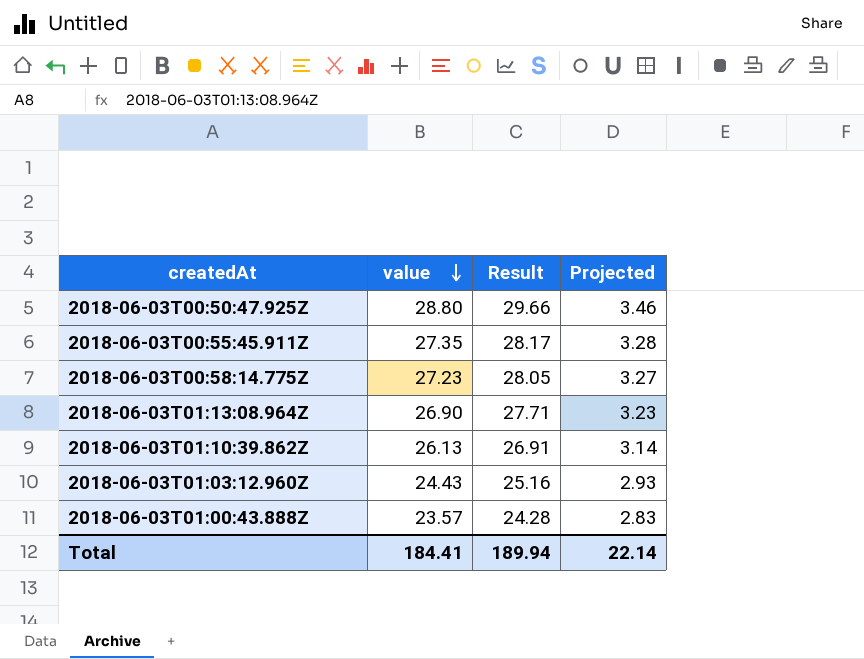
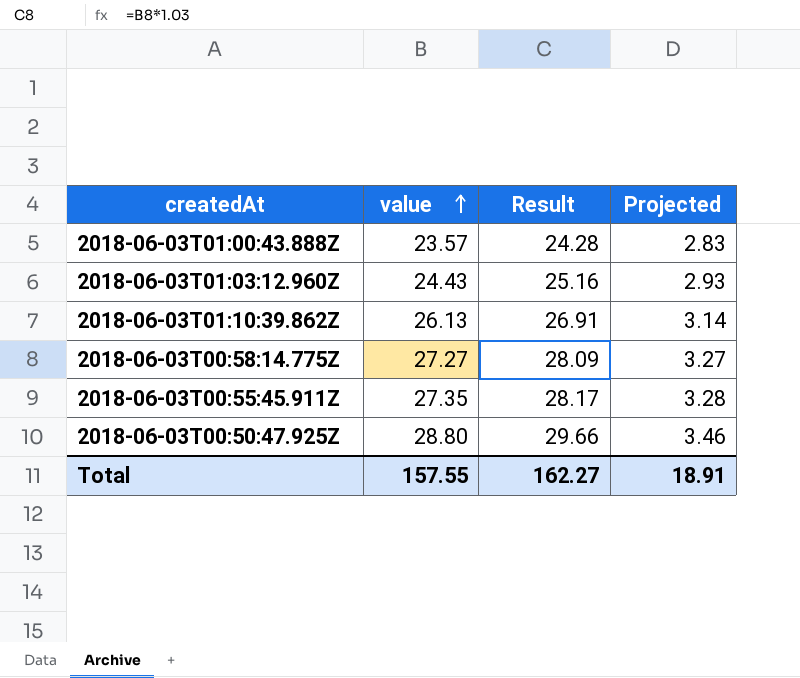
row order: value descending -> value ascending
row 2018-06-03T01:13:08.964Z: 26.90 | 27.71 | 3.23 -> none
2018-06-03T00:58:14.775Z | value: 27.23 -> 27.27
2018-06-03T00:58:14.775Z | Result: 28.05 -> 28.09
Total | value: 184.41 -> 157.55
Total | Result: 189.94 -> 162.27
Total | Projected: 22.14 -> 18.91

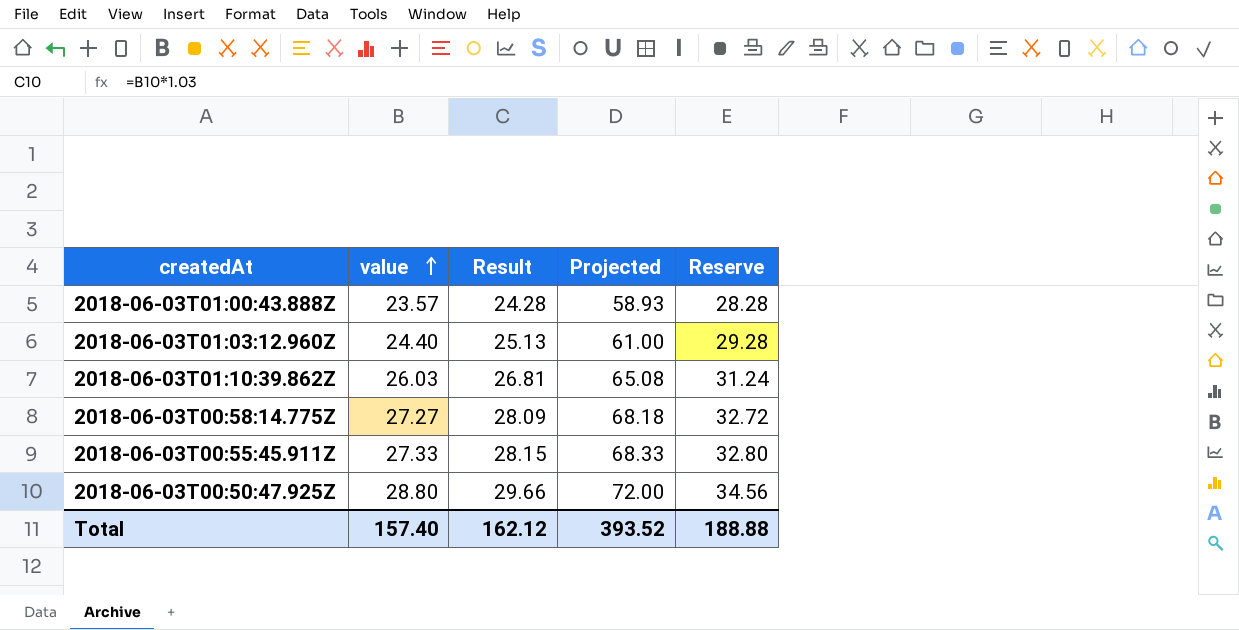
column Projected | formula: [value] * 0.12 -> [value] * 2.5
column Reserve | formula: none -> [value] * 1.2
2018-06-03T01:03:12.960Z | value: 24.43 -> 24.40
2018-06-03T01:03:12.960Z | Result: 25.16 -> 25.13
2018-06-03T01:10:39.862Z | value: 26.13 -> 26.03
2018-06-03T01:10:39.862Z | Result: 26.91 -> 26.81
2018-06-03T00:55:45.911Z | value: 27.35 -> 27.33
2018-06-03T00:55:45.911Z | Result: 28.17 -> 28.15
Total | value: 157.55 -> 157.40
Total | Result: 162.27 -> 162.12
Total | Projected: 18.91 -> 393.52

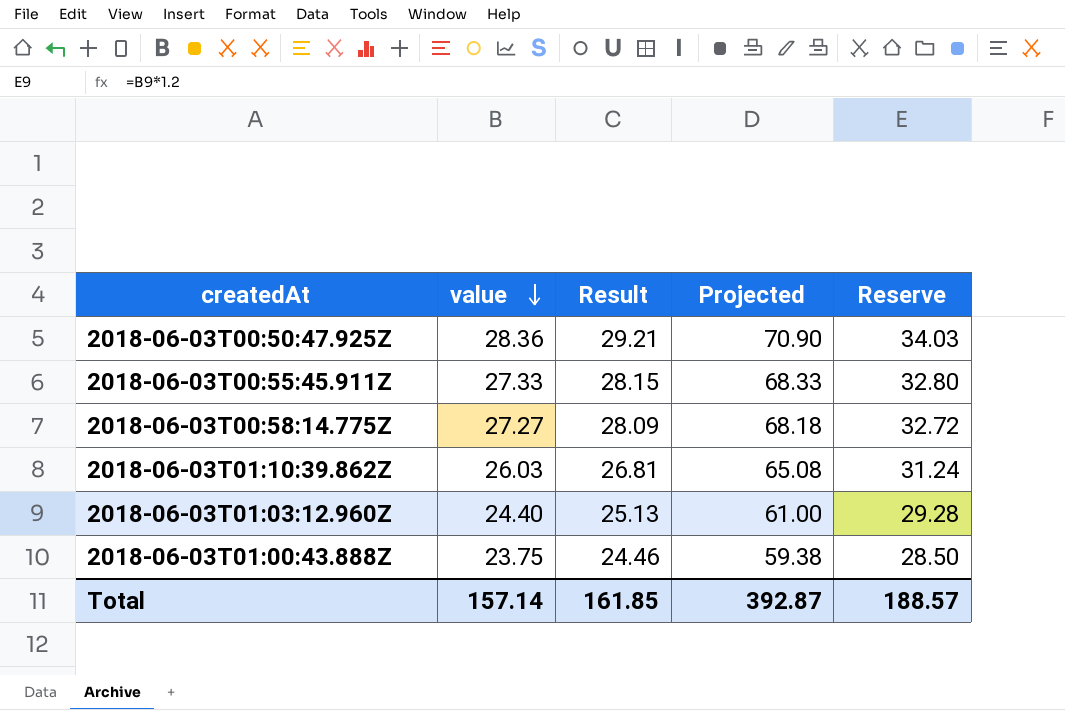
row order: value ascending -> value descending
2018-06-03T00:50:47.925Z | value: 28.80 -> 28.36
2018-06-03T00:50:47.925Z | Result: 29.66 -> 29.21
2018-06-03T00:50:47.925Z | Projected: 72.00 -> 70.90
2018-06-03T00:50:47.925Z | Reserve: 34.56 -> 34.03
2018-06-03T01:00:43.888Z | value: 23.57 -> 23.75
2018-06-03T01:00:43.888Z | Result: 24.28 -> 24.46
2018-06-03T01:00:43.888Z | Projected: 58.93 -> 59.38
2018-06-03T01:00:43.888Z | Reserve: 28.28 -> 28.50
Total | value: 157.40 -> 157.14
Total | Result: 162.12 -> 161.85
Total | Projected: 393.52 -> 392.87
Total | Reserve: 188.88 -> 188.57

